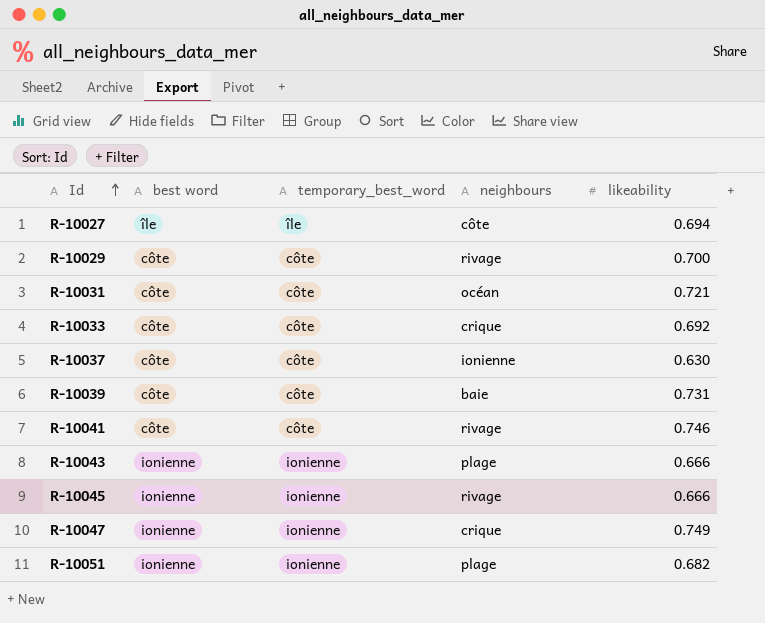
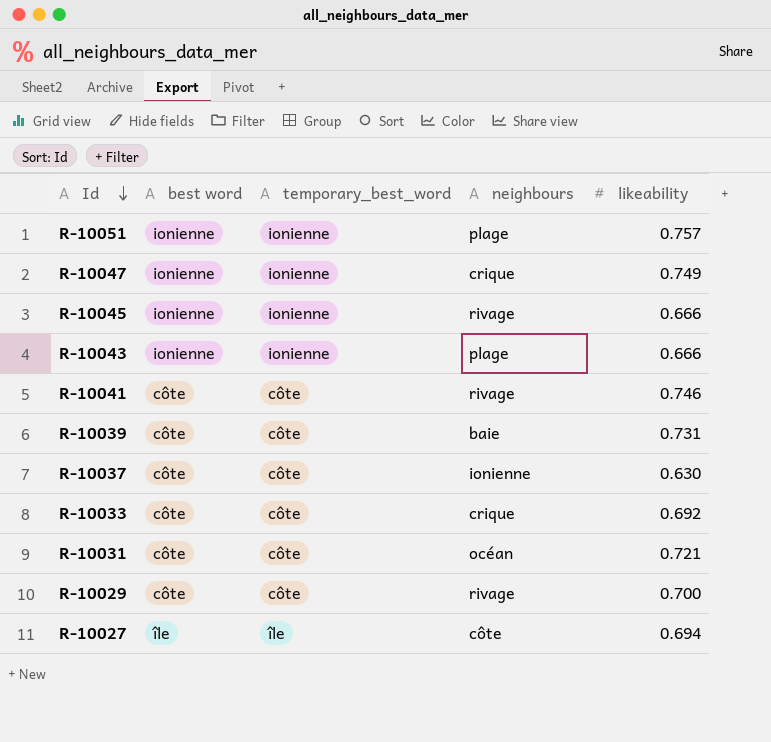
row order: Id ascending -> Id descending
R-10051 | likeability: 0.682 -> 0.757

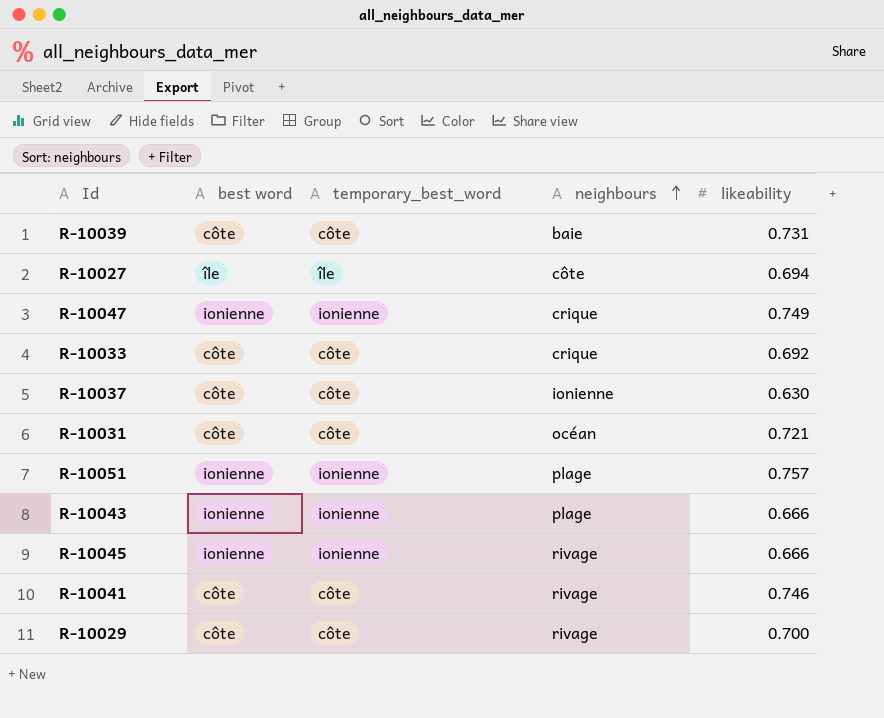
row order: Id descending -> neighbours ascending

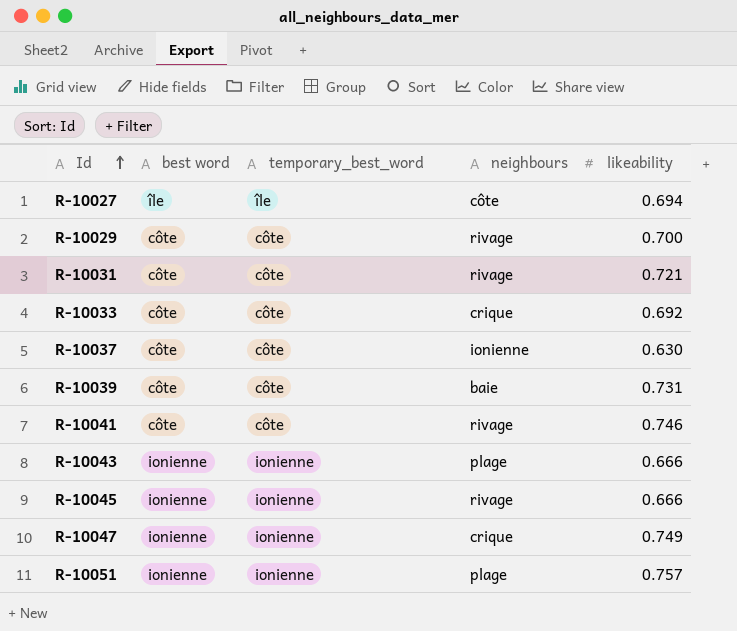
row order: neighbours ascending -> Id ascending
R-10031 | neighbours: océan -> rivage

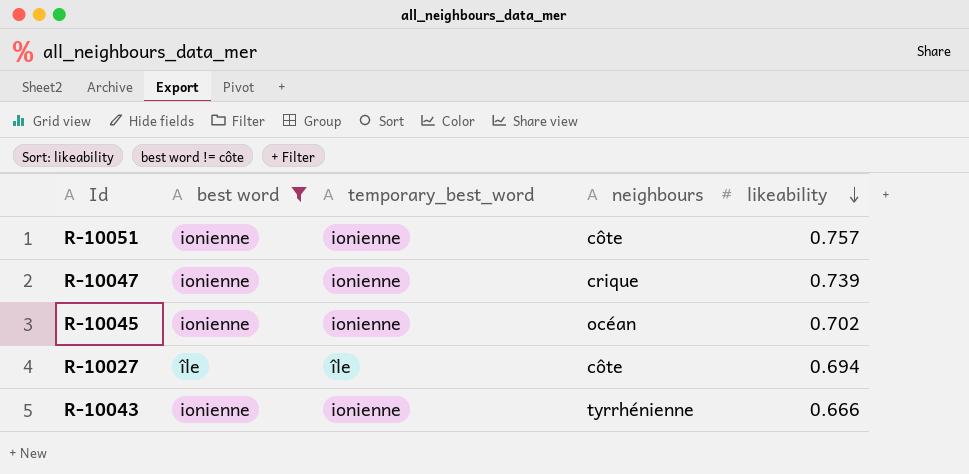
filter: none -> best word != côte
row order: Id ascending -> likeability descending
R-10051 | neighbours: plage -> côte
R-10047 | likeability: 0.749 -> 0.739
R-10045 | neighbours: rivage -> océan
R-10045 | likeability: 0.666 -> 0.702
R-10043 | neighbours: plage -> tyrrhénienne

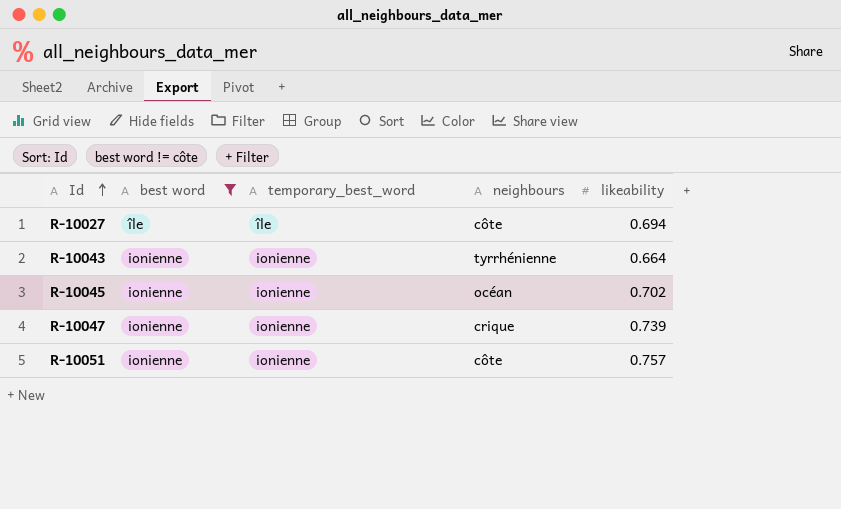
row order: likeability descending -> Id ascending
R-10043 | likeability: 0.666 -> 0.664

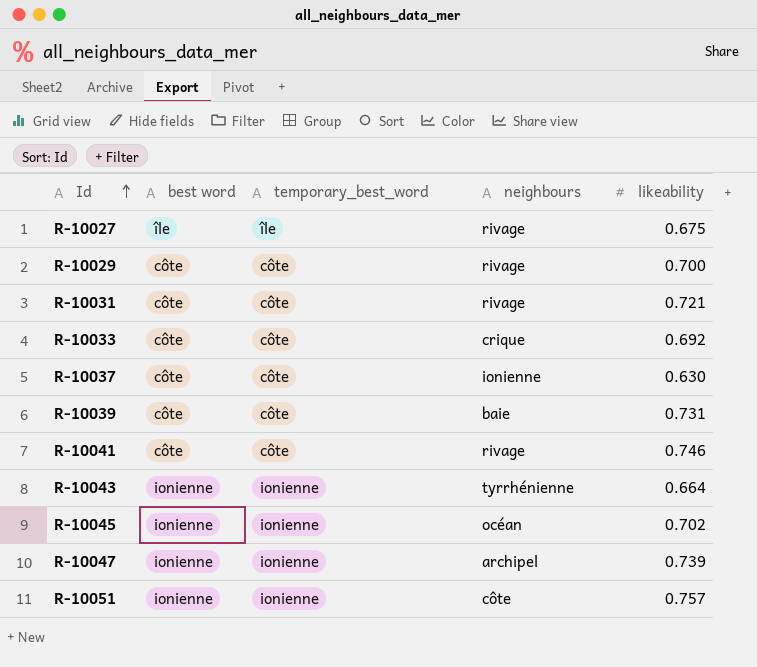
filter: best word != côte -> none
R-10027 | neighbours: côte -> rivage
R-10027 | likeability: 0.694 -> 0.675
R-10047 | neighbours: crique -> archipel

